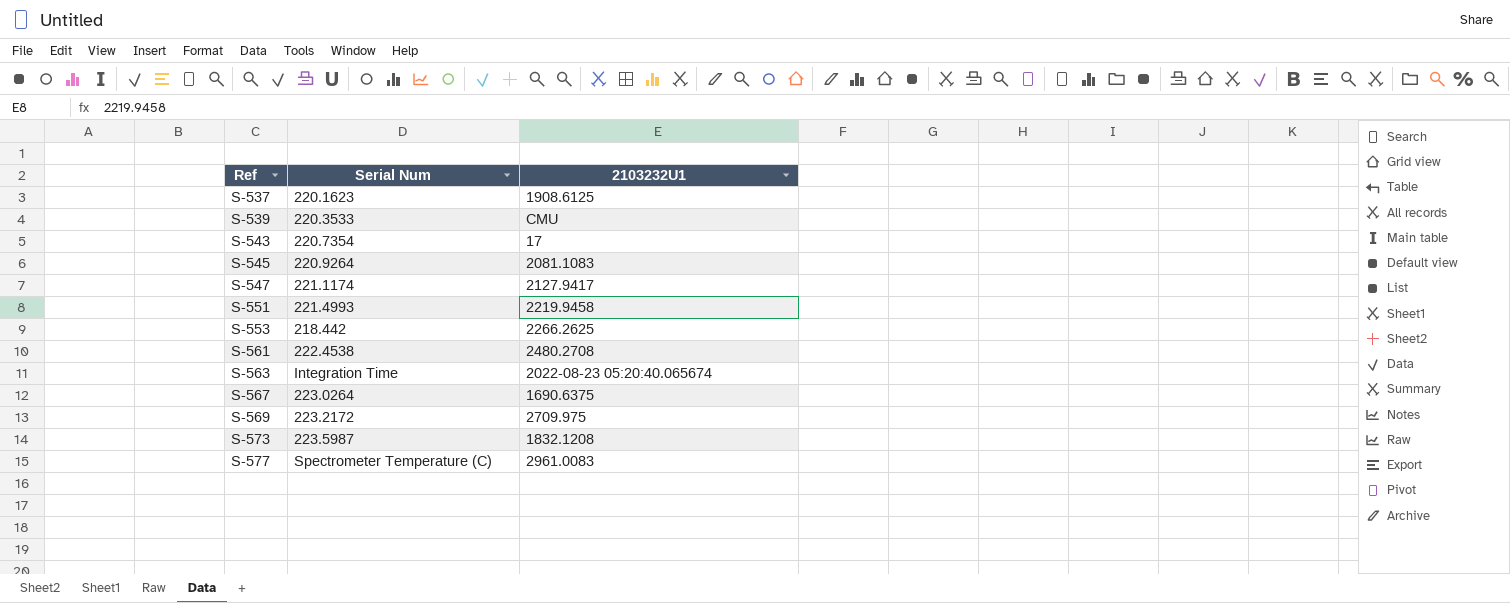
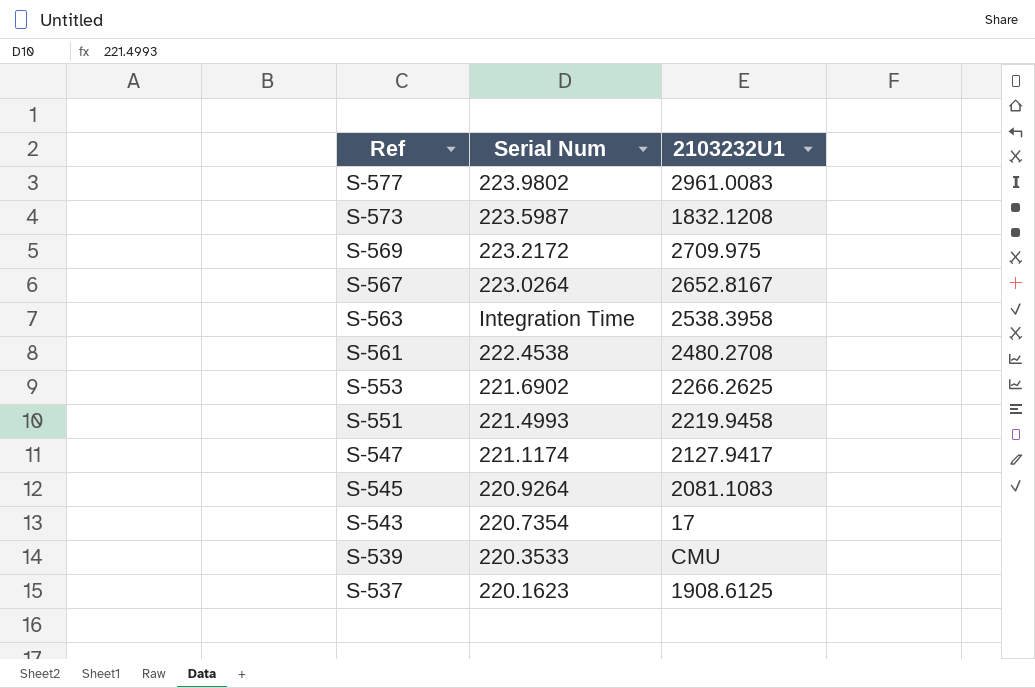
row order: Ref ascending -> Ref descending
S-577 | Serial Num: Spectrometer Temperature (C) -> 223.9802
S-567 | 2103232U1: 1690.6375 -> 2652.8167
S-563 | 2103232U1: 2022-08-23 05:20:40.065674 -> 2538.3958
S-553 | Serial Num: 218.442 -> 221.6902

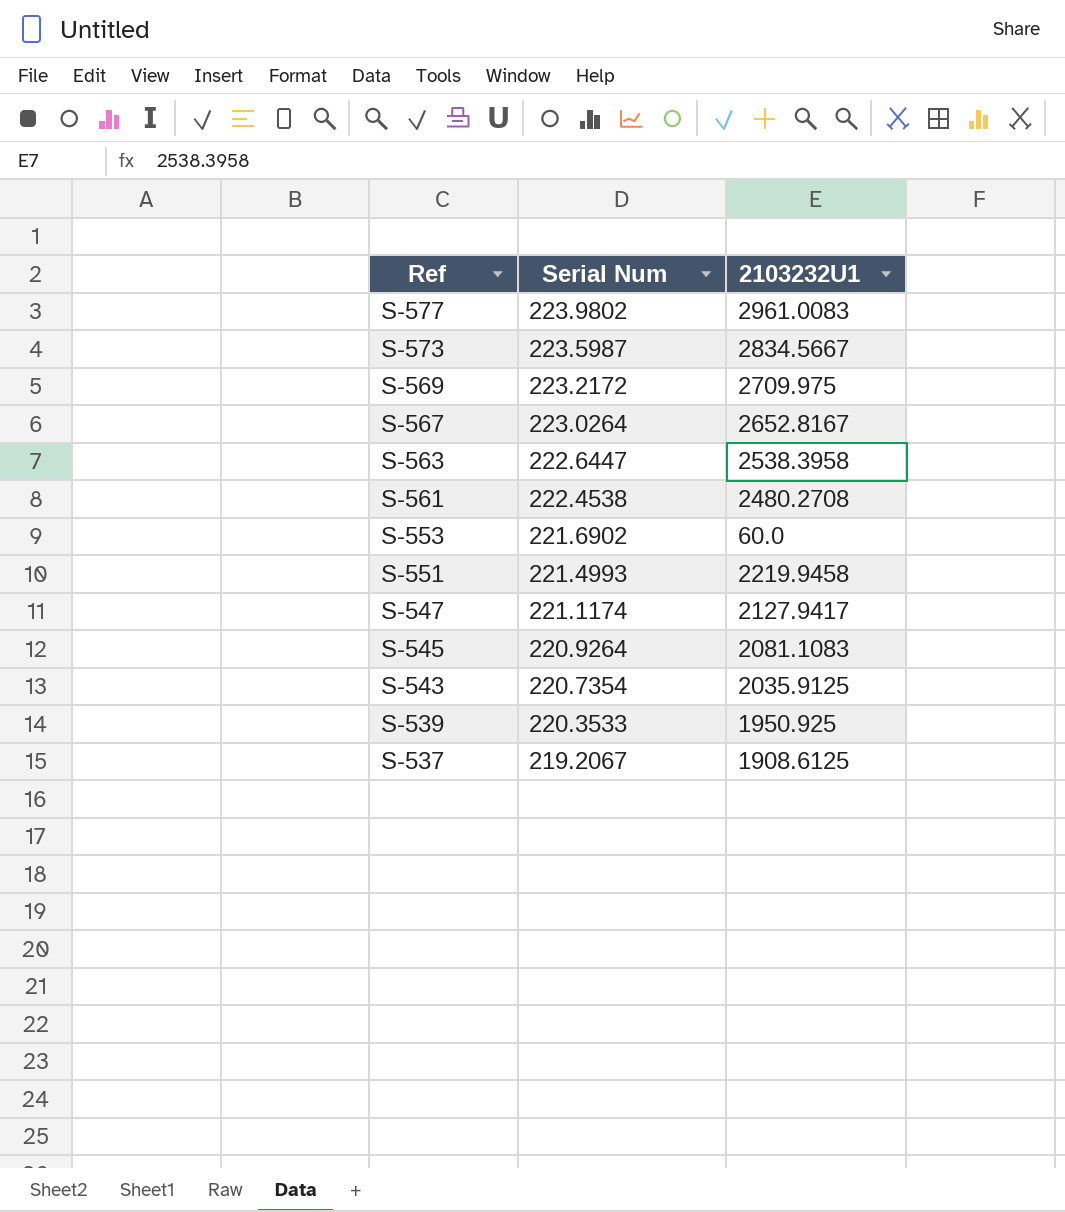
S-573 | 2103232U1: 1832.1208 -> 2834.5667
S-563 | Serial Num: Integration Time -> 222.6447
S-553 | 2103232U1: 2266.2625 -> 60.0
S-543 | 2103232U1: 17 -> 2035.9125
S-539 | 2103232U1: CMU -> 1950.925
S-537 | Serial Num: 220.1623 -> 219.2067

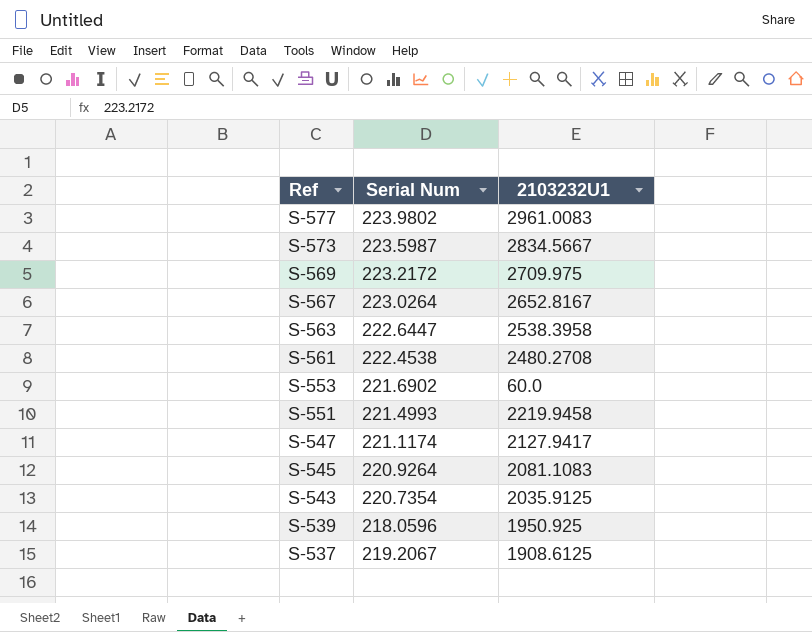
S-539 | Serial Num: 220.3533 -> 218.0596

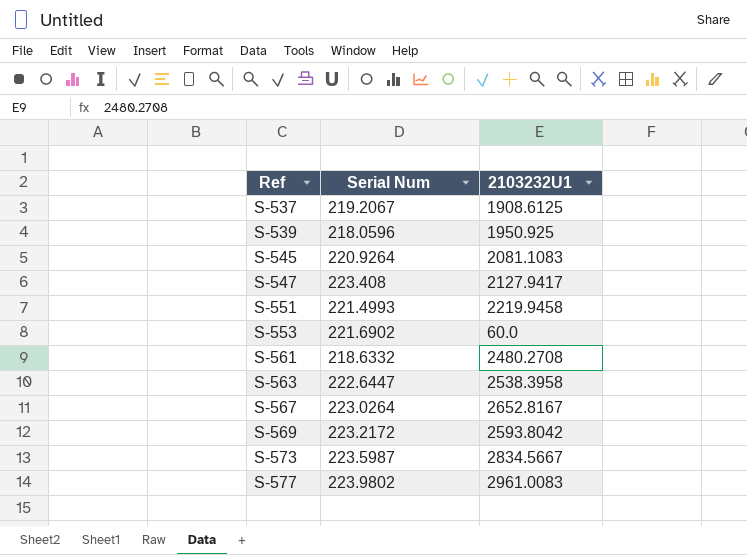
row order: Ref descending -> Ref ascending
row S-543: 220.7354 | 2035.9125 -> none
S-547 | Serial Num: 221.1174 -> 223.408
S-561 | Serial Num: 222.4538 -> 218.6332
S-569 | 2103232U1: 2709.975 -> 2593.8042

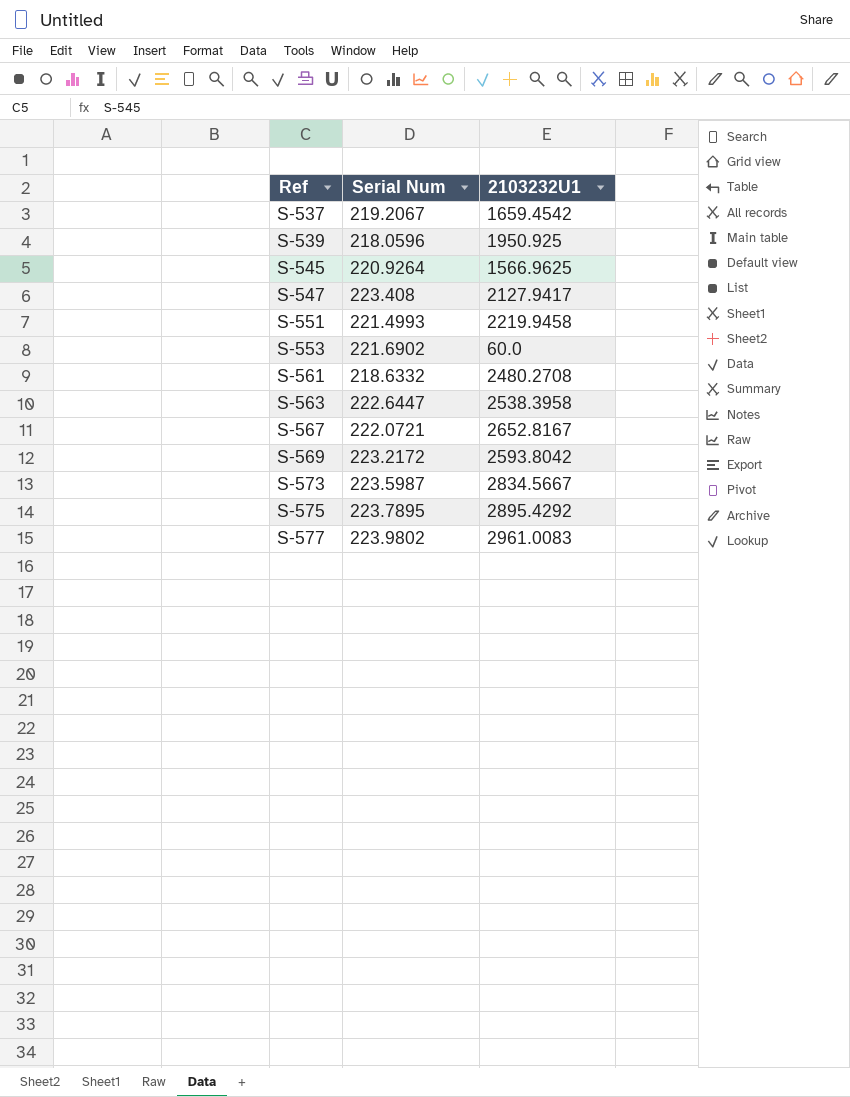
S-537 | 2103232U1: 1908.6125 -> 1659.4542
S-545 | 2103232U1: 2081.1083 -> 1566.9625
S-567 | Serial Num: 223.0264 -> 222.0721
row S-575: none -> 223.7895 | 2895.4292

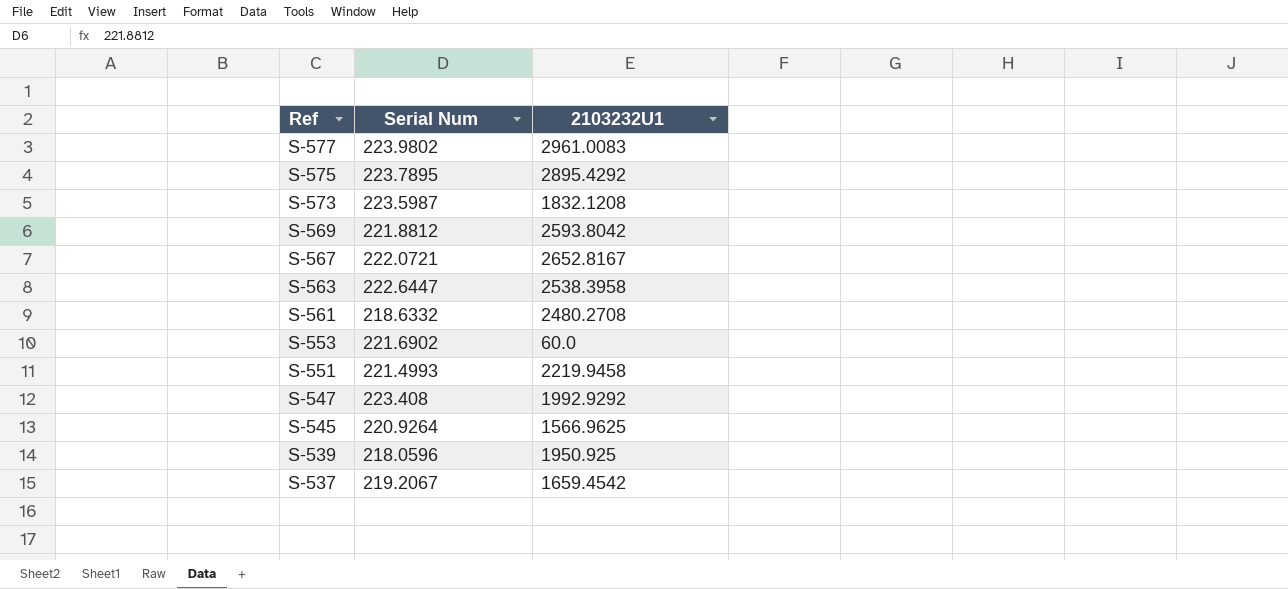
row order: Ref ascending -> Ref descending
S-573 | 2103232U1: 2834.5667 -> 1832.1208
S-569 | Serial Num: 223.2172 -> 221.8812
S-547 | 2103232U1: 2127.9417 -> 1992.9292

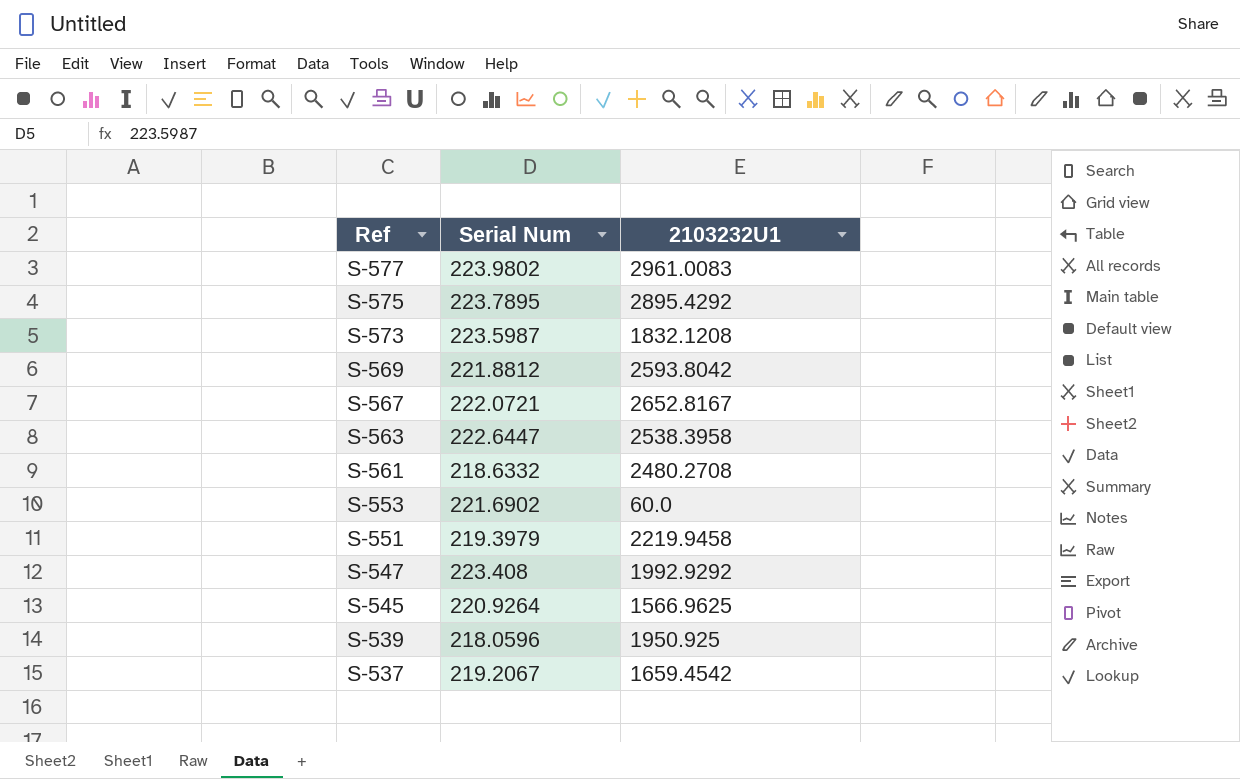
S-551 | Serial Num: 221.4993 -> 219.3979

